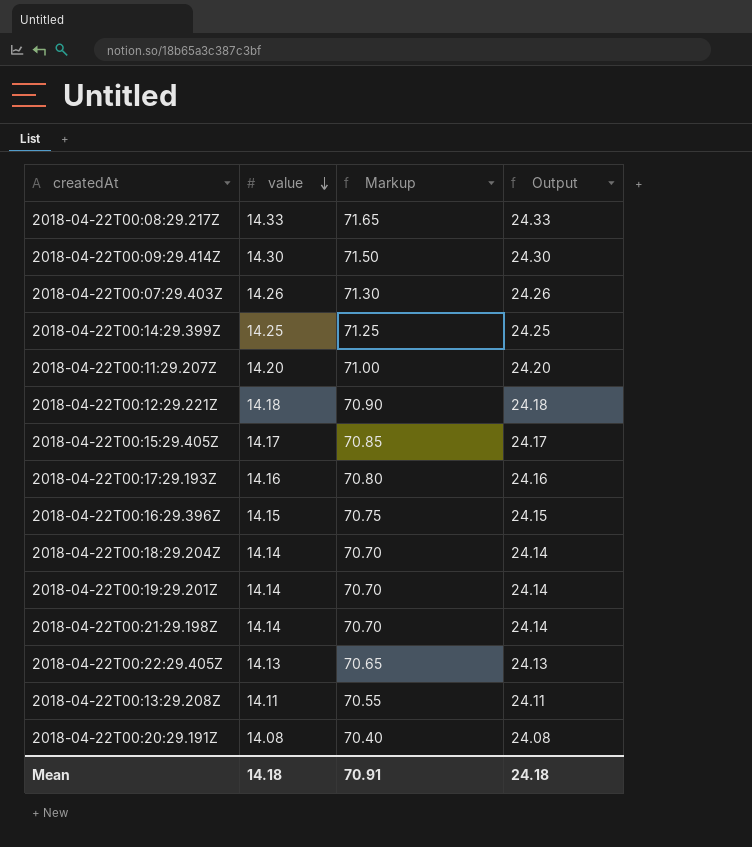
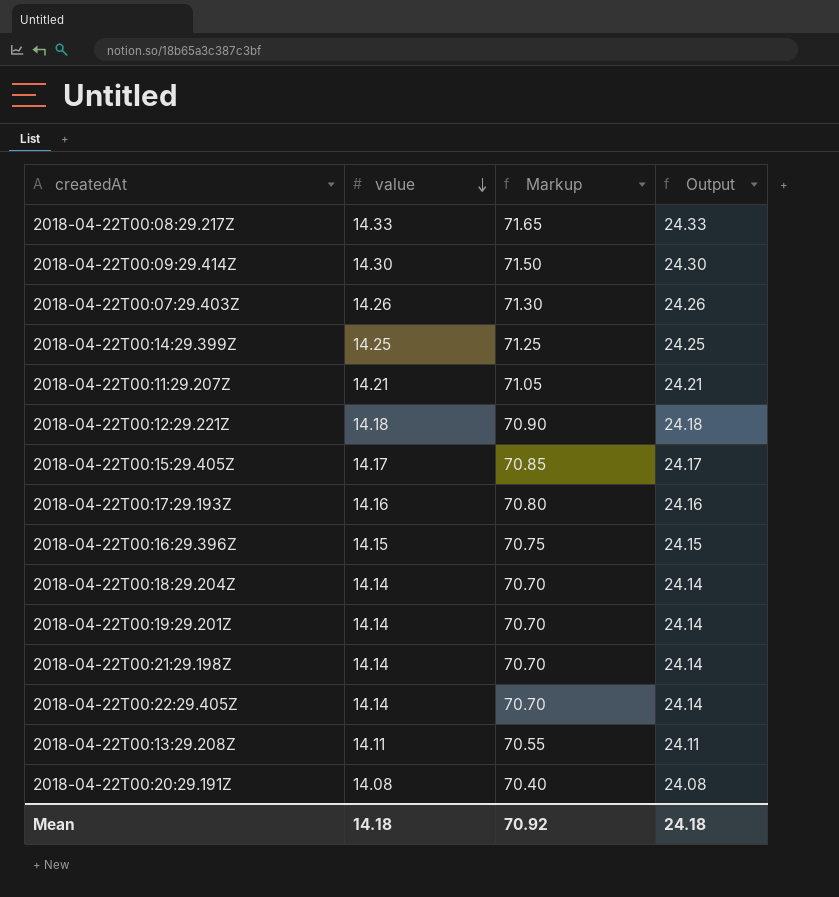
2018-04-22T00:11:29.207Z | value: 14.20 -> 14.21
2018-04-22T00:11:29.207Z | Markup: 71.00 -> 71.05
2018-04-22T00:11:29.207Z | Output: 24.20 -> 24.21
2018-04-22T00:22:29.405Z | value: 14.13 -> 14.14
2018-04-22T00:22:29.405Z | Markup: 70.65 -> 70.70
2018-04-22T00:22:29.405Z | Output: 24.13 -> 24.14
Mean | Markup: 70.91 -> 70.92

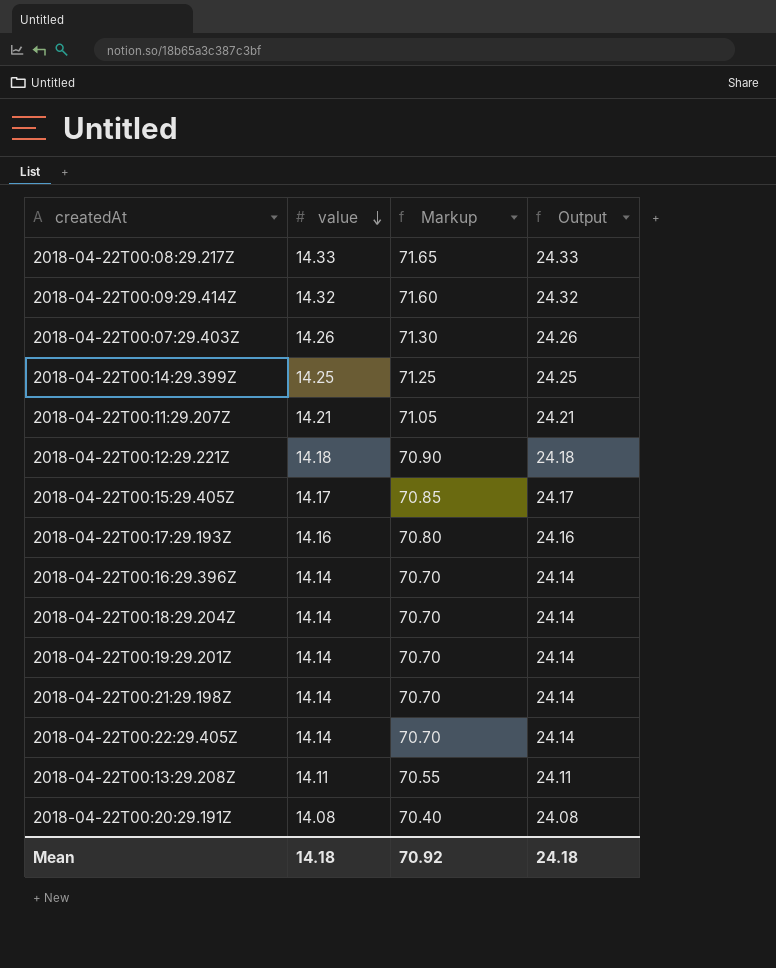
2018-04-22T00:09:29.414Z | value: 14.30 -> 14.32
2018-04-22T00:09:29.414Z | Markup: 71.50 -> 71.60
2018-04-22T00:09:29.414Z | Output: 24.30 -> 24.32
2018-04-22T00:16:29.396Z | value: 14.15 -> 14.14
2018-04-22T00:16:29.396Z | Markup: 70.75 -> 70.70
2018-04-22T00:16:29.396Z | Output: 24.15 -> 24.14

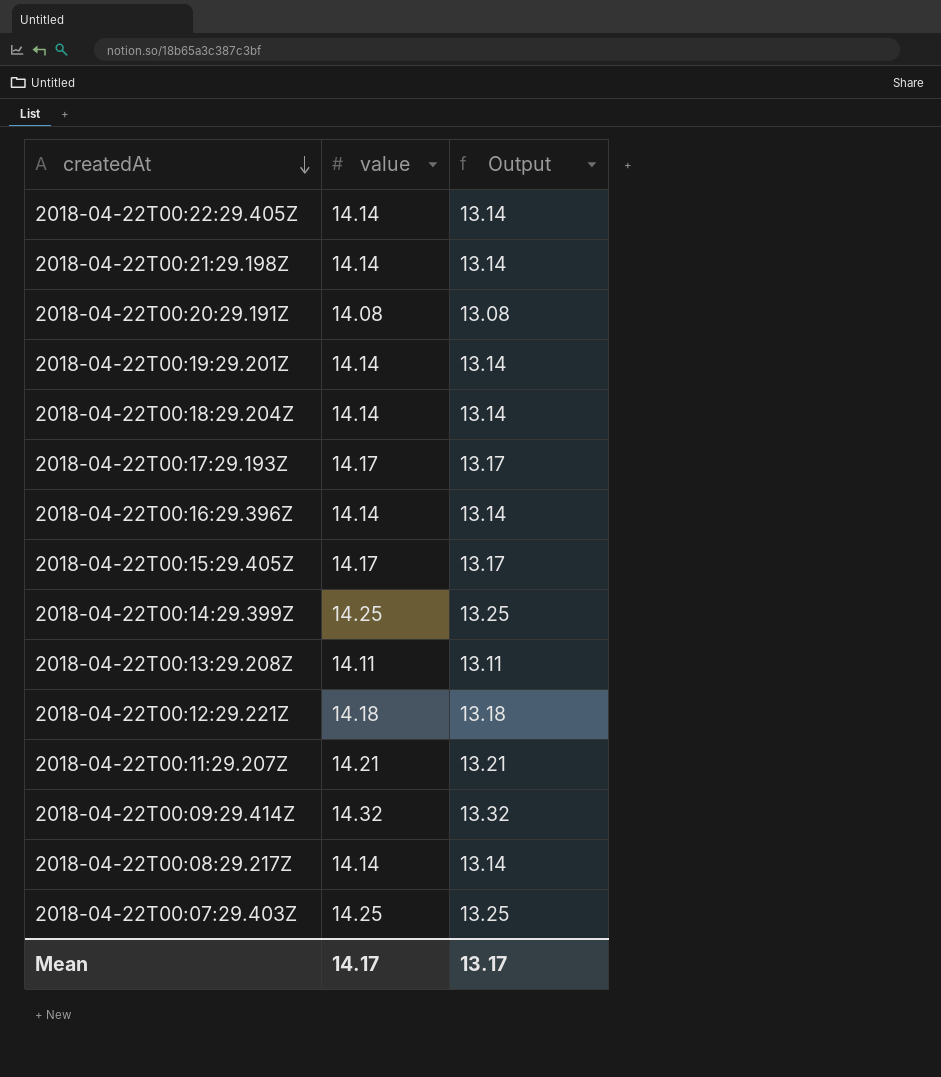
row order: value descending -> createdAt descending
column Markup | formula: [value] * 5 -> none
column Output | formula: [value] + 10 -> [value] - 1
2018-04-22T00:17:29.193Z | value: 14.16 -> 14.17
2018-04-22T00:08:29.217Z | value: 14.33 -> 14.14
2018-04-22T00:07:29.403Z | value: 14.26 -> 14.25
Mean | value: 14.18 -> 14.17
Mean | Output: 24.18 -> 13.17

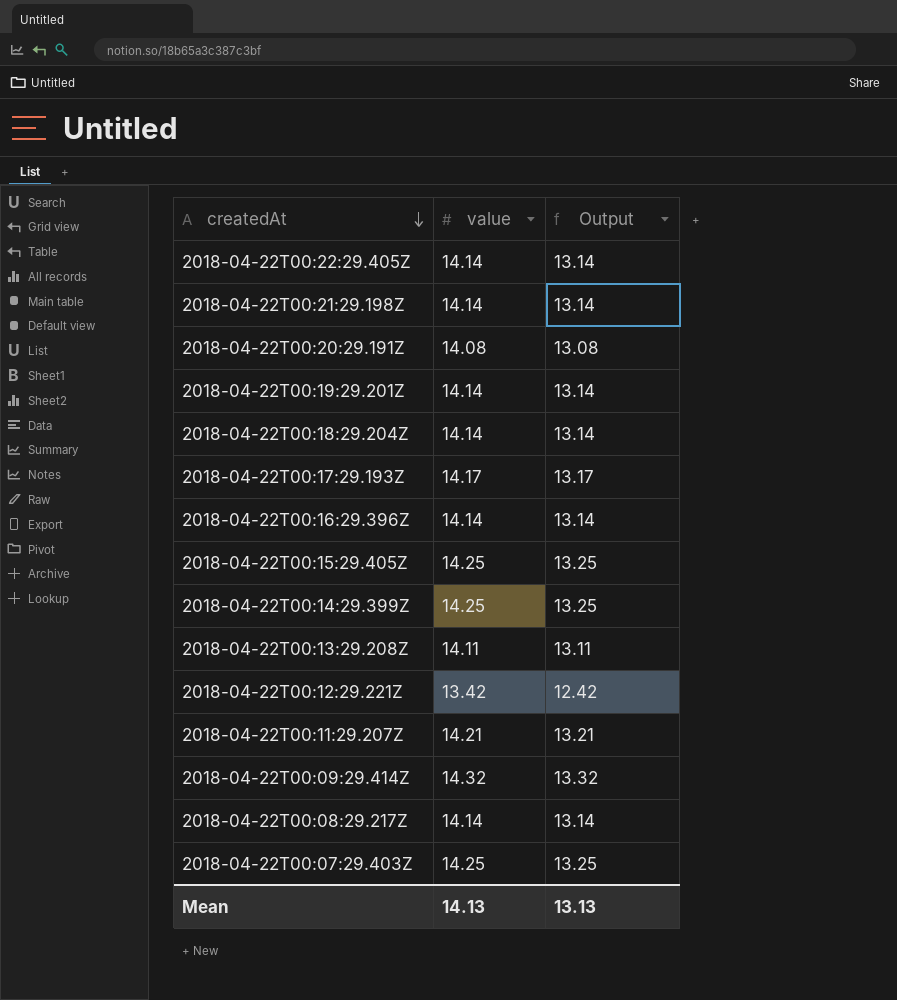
2018-04-22T00:15:29.405Z | value: 14.17 -> 14.25
2018-04-22T00:15:29.405Z | Output: 13.17 -> 13.25
2018-04-22T00:12:29.221Z | value: 14.18 -> 13.42
2018-04-22T00:12:29.221Z | Output: 13.18 -> 12.42
Mean | value: 14.17 -> 14.13
Mean | Output: 13.17 -> 13.13

